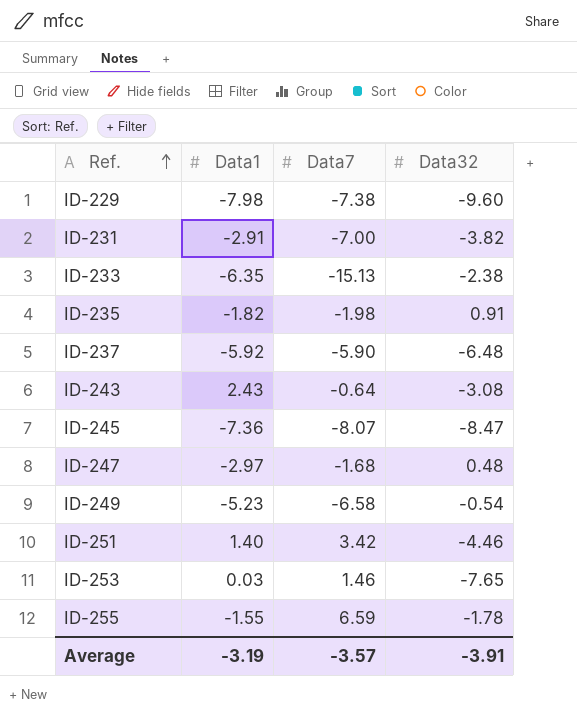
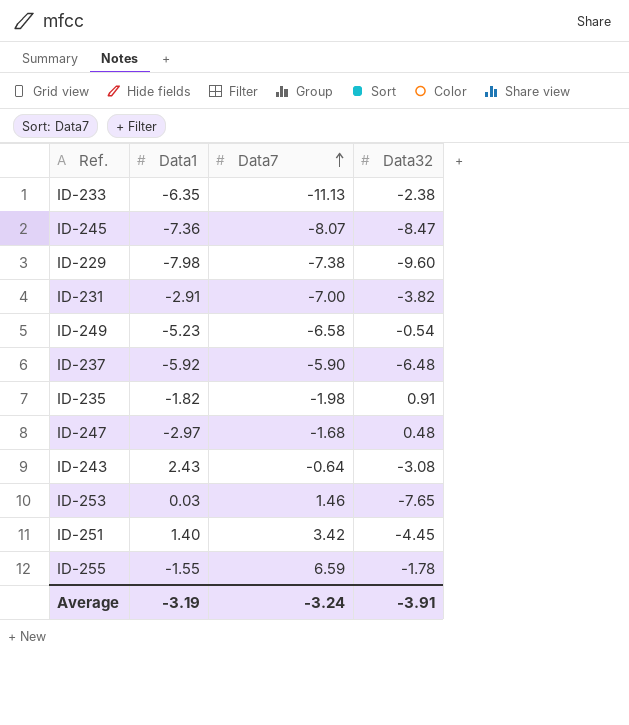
row order: Ref. ascending -> Data7 ascending
ID-233 | Data7: -15.13 -> -11.13
ID-251 | Data32: -4.46 -> -4.45
Average | Data7: -3.57 -> -3.24

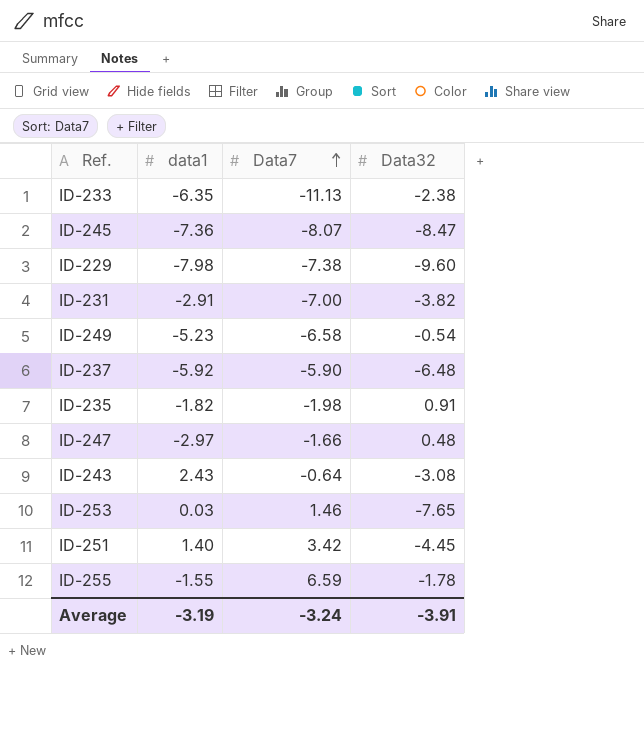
column name: Data1 -> data1
ID-247 | Data7: -1.68 -> -1.66

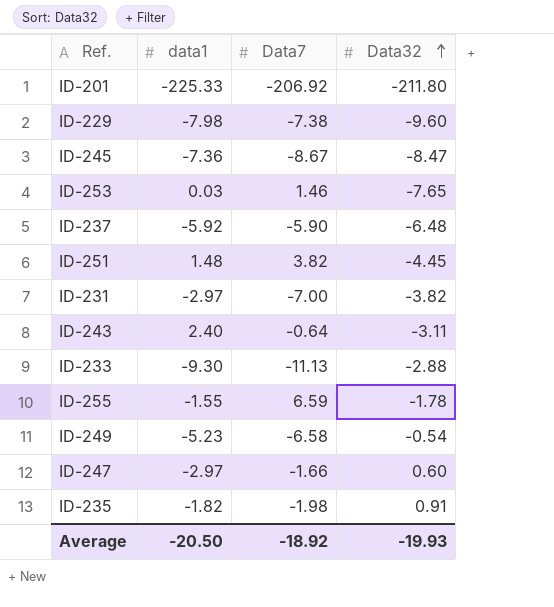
row order: Data7 ascending -> Data32 ascending
row ID-201: none -> -225.33 | -206.92 | -211.80
ID-245 | Data7: -8.07 -> -8.67
ID-251 | data1: 1.40 -> 1.48
ID-251 | Data7: 3.42 -> 3.82
ID-231 | data1: -2.91 -> -2.97
ID-243 | data1: 2.43 -> 2.40
ID-243 | Data32: -3.08 -> -3.11
ID-233 | data1: -6.35 -> -9.30
ID-233 | Data32: -2.38 -> -2.88
ID-247 | Data32: 0.48 -> 0.60
Average | data1: -3.19 -> -20.50
Average | Data7: -3.24 -> -18.92
Average | Data32: -3.91 -> -19.93

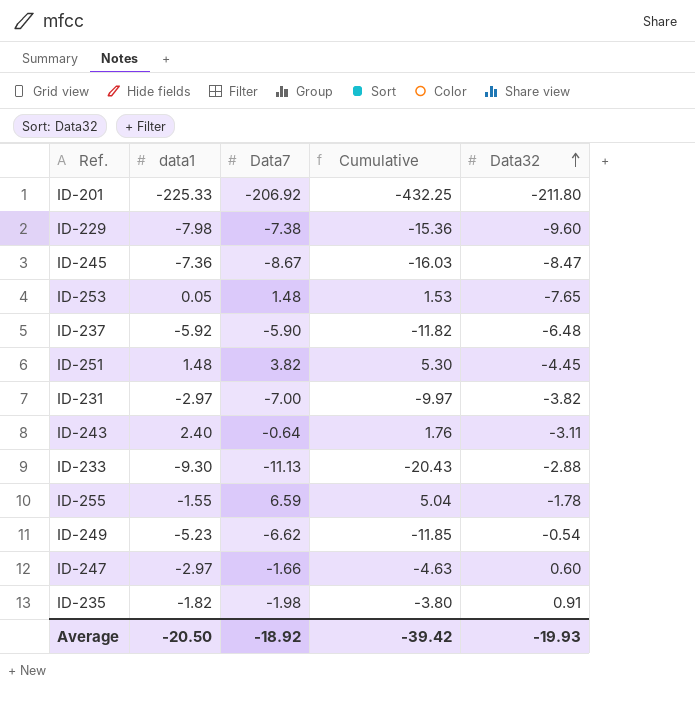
column Cumulative | formula: none -> [data1] + [Data7]
ID-253 | data1: 0.03 -> 0.05
ID-253 | Data7: 1.46 -> 1.48
ID-249 | Data7: -6.58 -> -6.62

